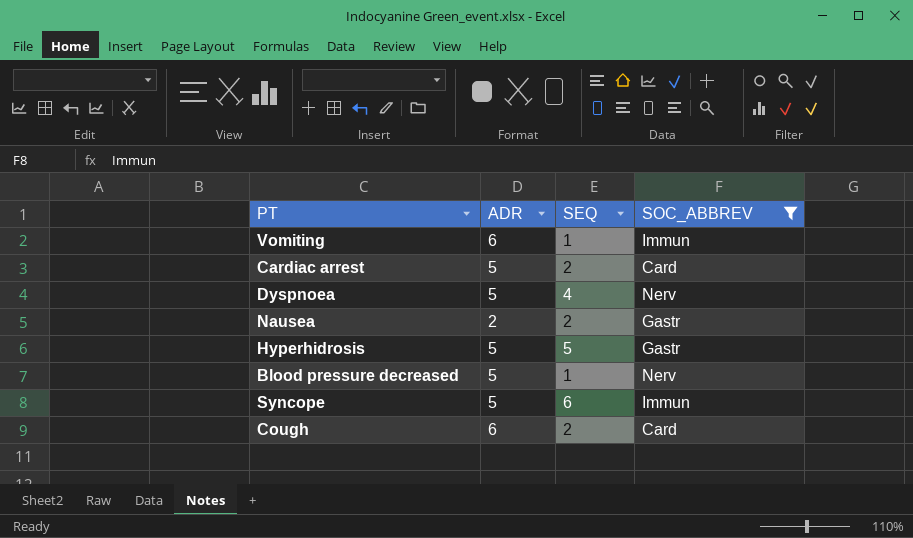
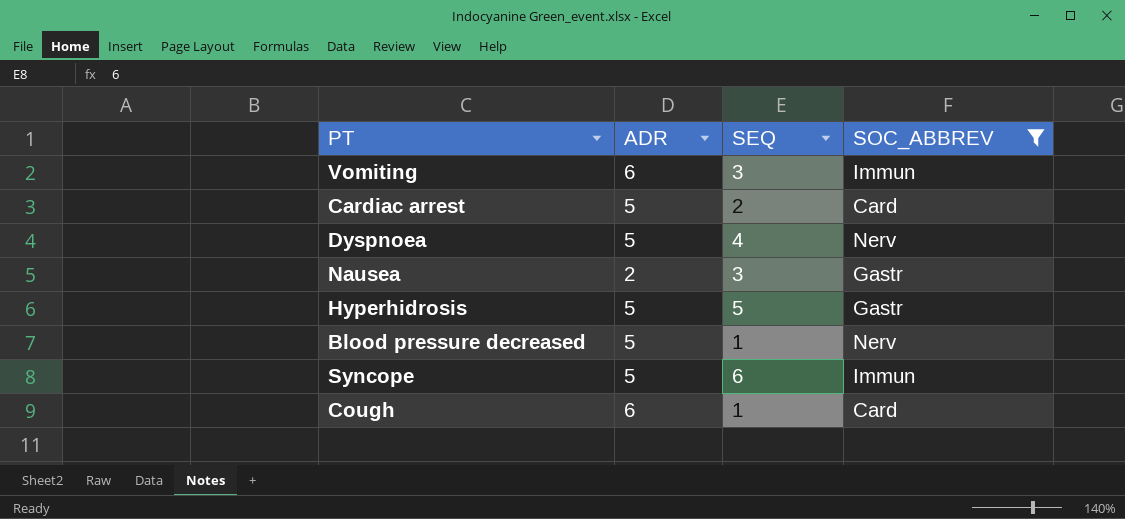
Vomiting | SEQ: 1 -> 3
Nausea | SEQ: 2 -> 3
Cough | SEQ: 2 -> 1

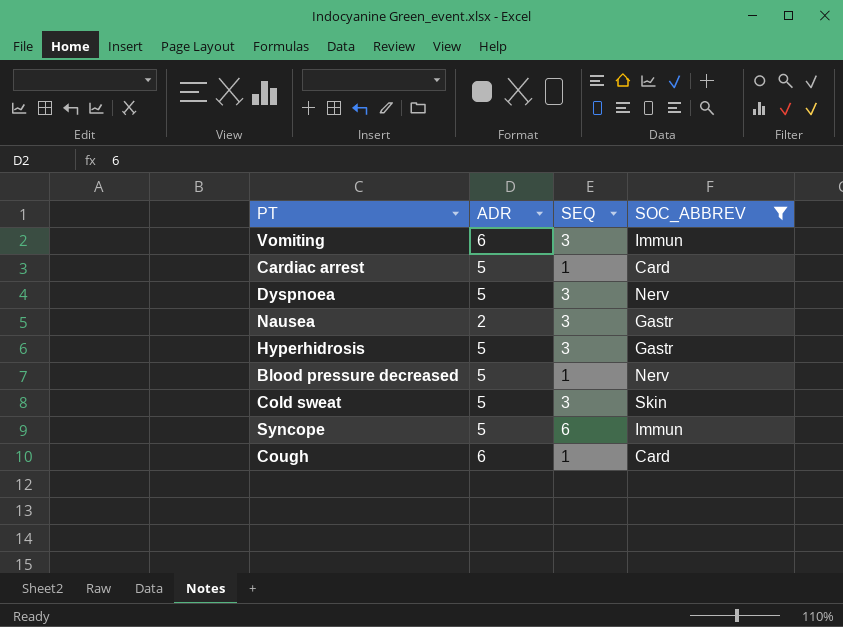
Cardiac arrest | SEQ: 2 -> 1
Dyspnoea | SEQ: 4 -> 3
Hyperhidrosis | SEQ: 5 -> 3
row Cold sweat: none -> 5 | 3 | Skin

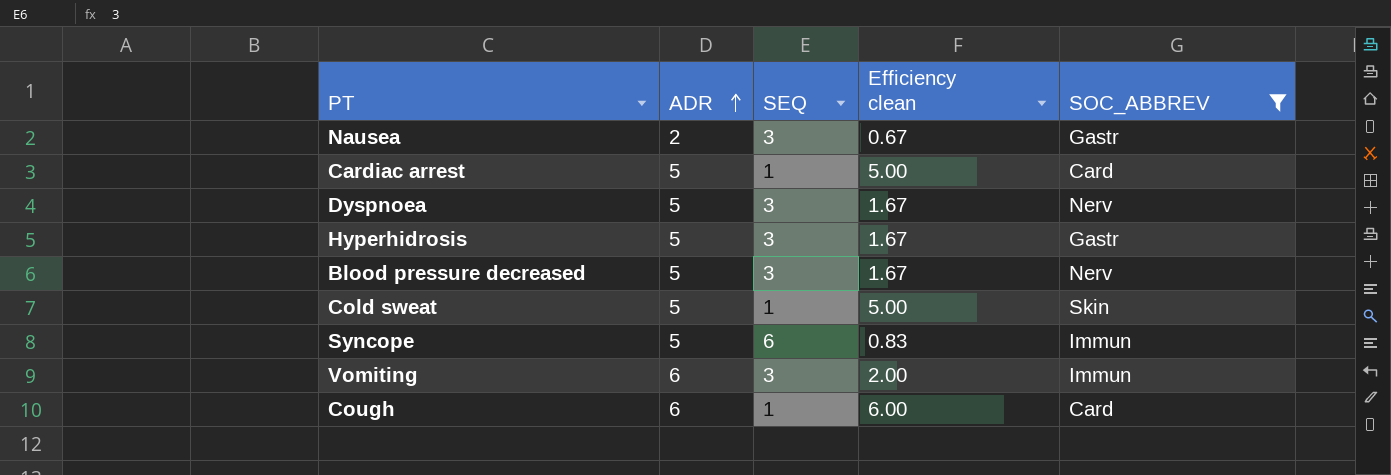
row order: none -> ADR ascending
column Efficiency clean | formula: none -> [ADR] / [SEQ]
Blood pressure decreased | SEQ: 1 -> 3
Cold sweat | SEQ: 3 -> 1

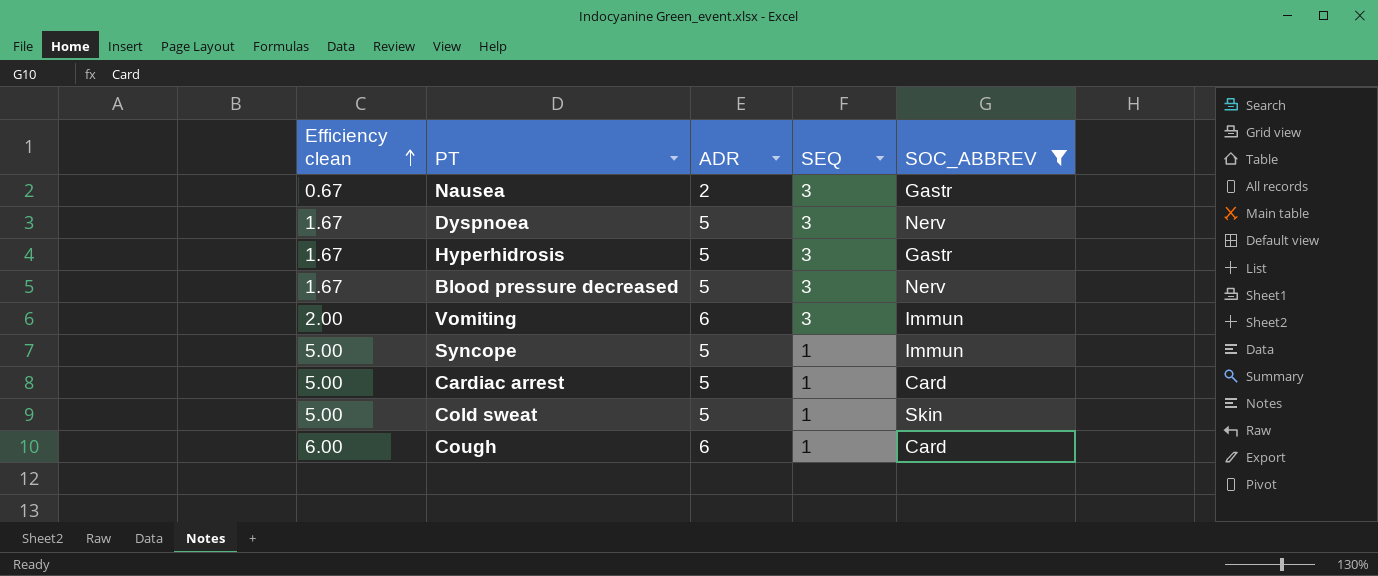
row order: ADR ascending -> Efficiency clean ascending
column Efficiency clean | position: 4 -> 1
Syncope | Efficiency clean: 0.83 -> 5.00
Syncope | SEQ: 6 -> 1

